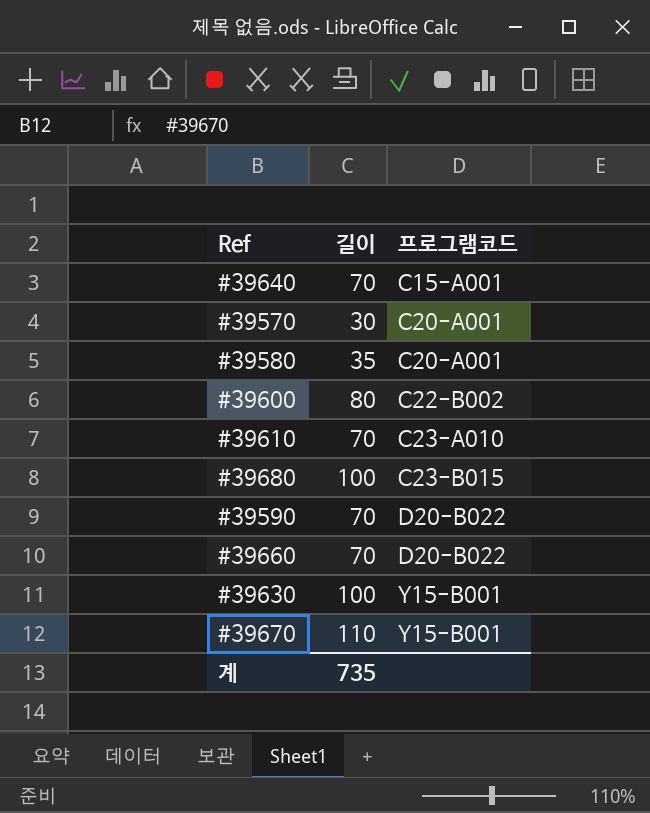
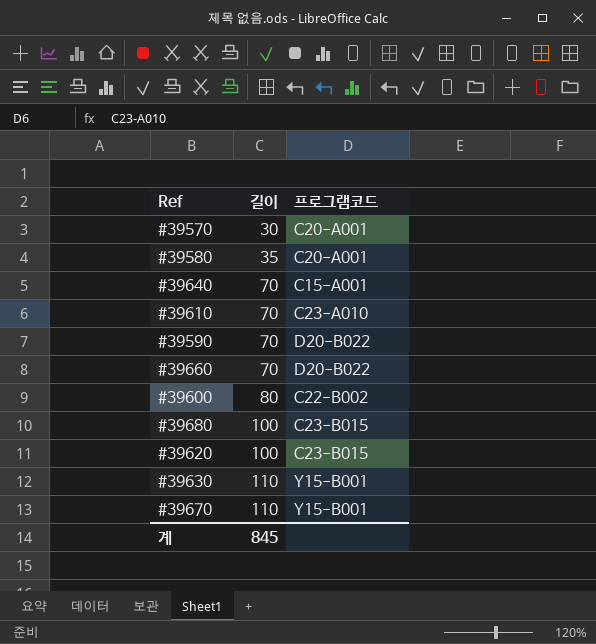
row order: 프로그램코드 ascending -> 길이 ascending
row #39620: none -> 100 | C23-B015
#39630 | 길이: 100 -> 110
계 | 길이: 735 -> 845

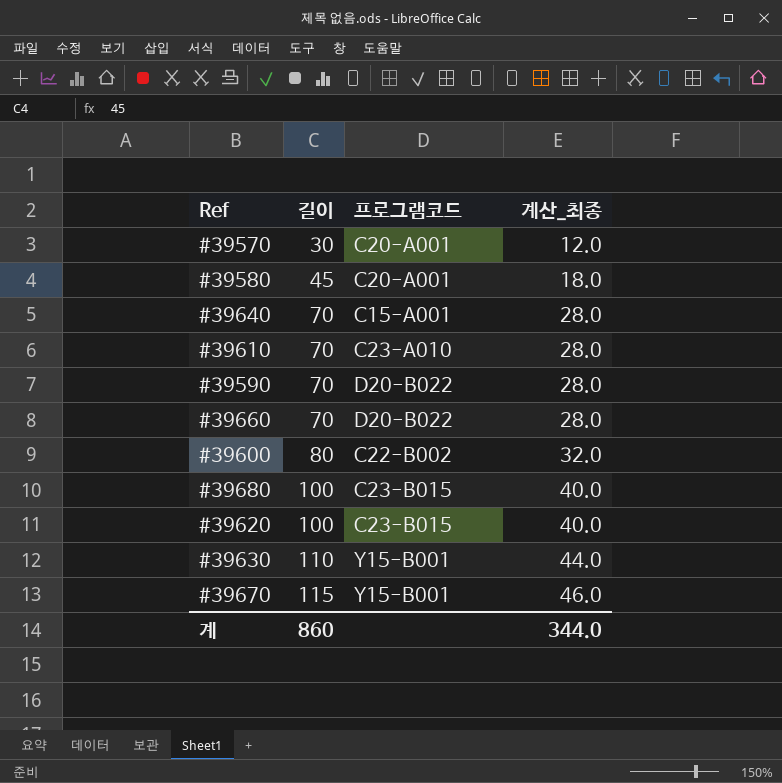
column 계산_최종 | formula: none -> [길이] * 0.4
#39580 | 길이: 35 -> 45
#39670 | 길이: 110 -> 115
계 | 길이: 845 -> 860

